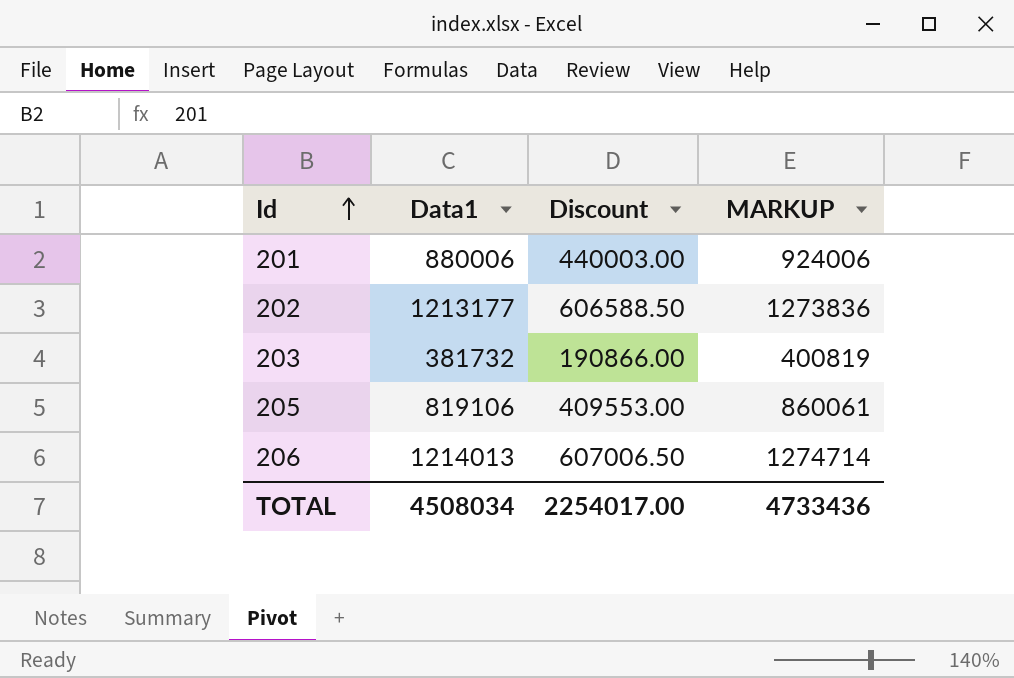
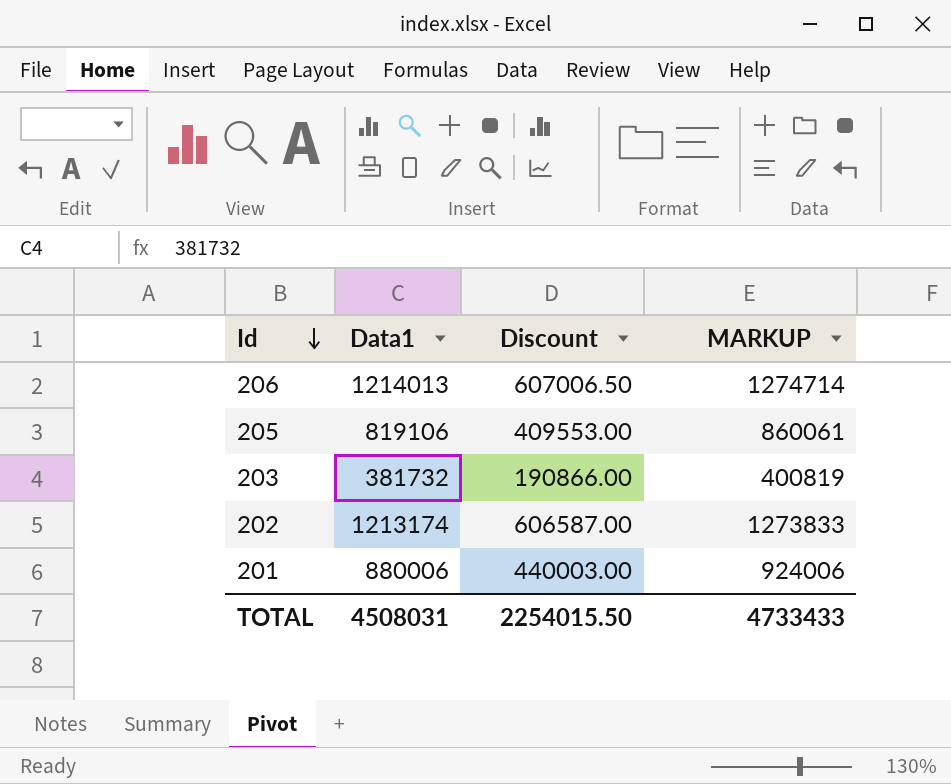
row order: Id ascending -> Id descending
202 | Data1: 1213177 -> 1213174
202 | Discount: 606588.50 -> 606587.00
202 | MARKUP: 1273836 -> 1273833
TOTAL | Data1: 4508034 -> 4508031
TOTAL | Discount: 2254017.00 -> 2254015.50
TOTAL | MARKUP: 4733436 -> 4733433

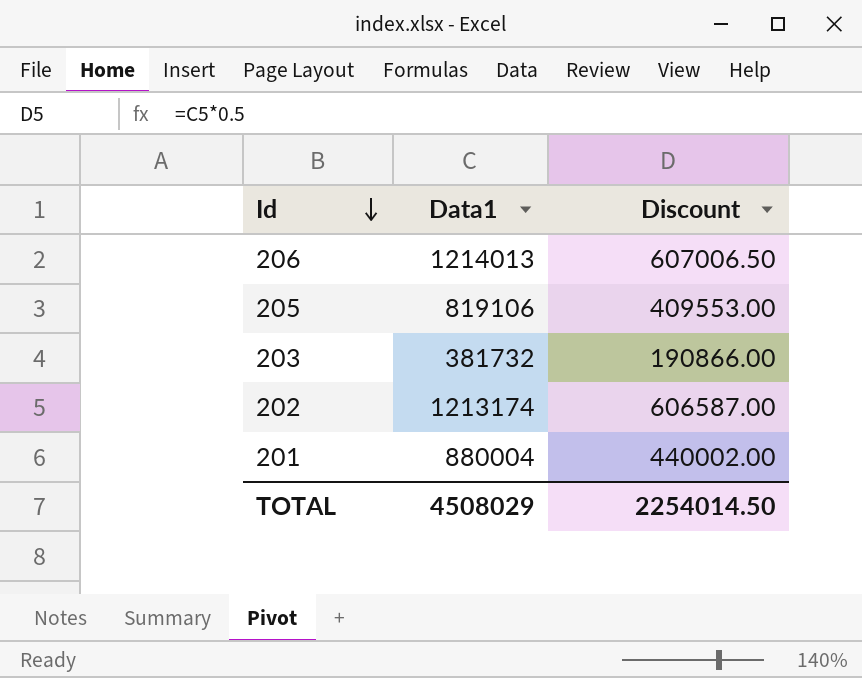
column MARKUP | formula: [Data1] * 1.05 -> none
201 | Data1: 880006 -> 880004
201 | Discount: 440003.00 -> 440002.00
TOTAL | Data1: 4508031 -> 4508029
TOTAL | Discount: 2254015.50 -> 2254014.50

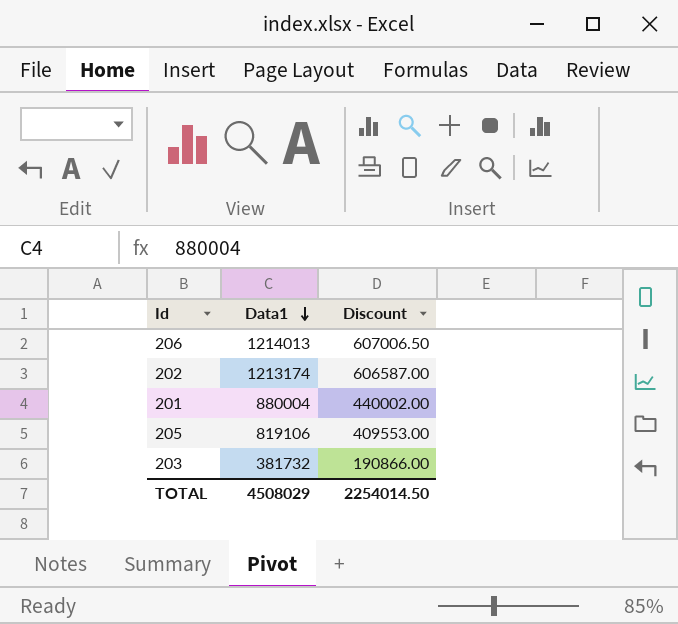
row order: Id descending -> Data1 descending

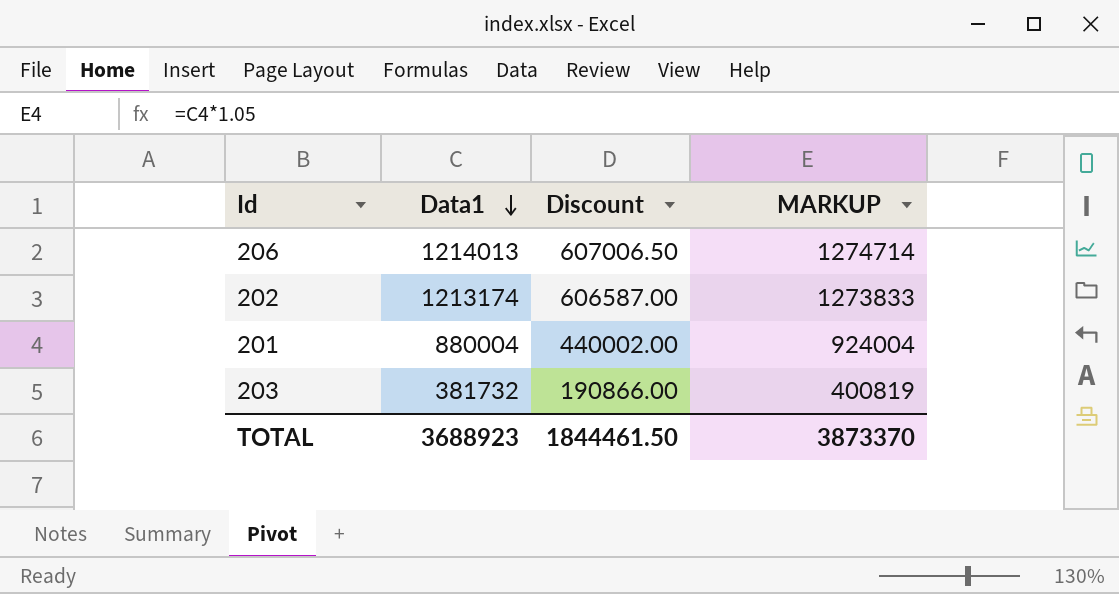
column MARKUP | formula: none -> [Data1] * 1.05
row 205: 819106 | 409553.00 -> none
TOTAL | Data1: 4508029 -> 3688923
TOTAL | Discount: 2254014.50 -> 1844461.50

